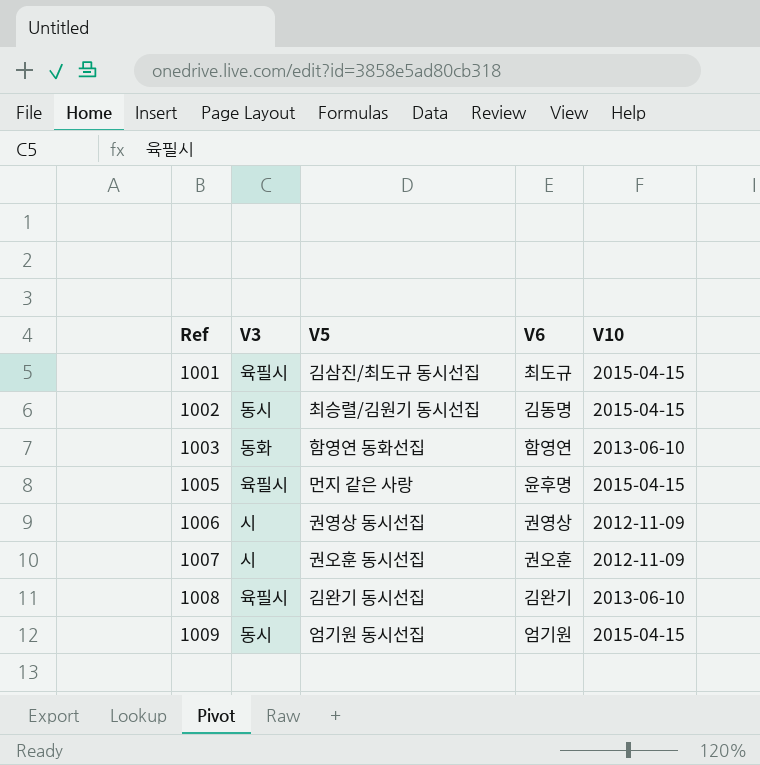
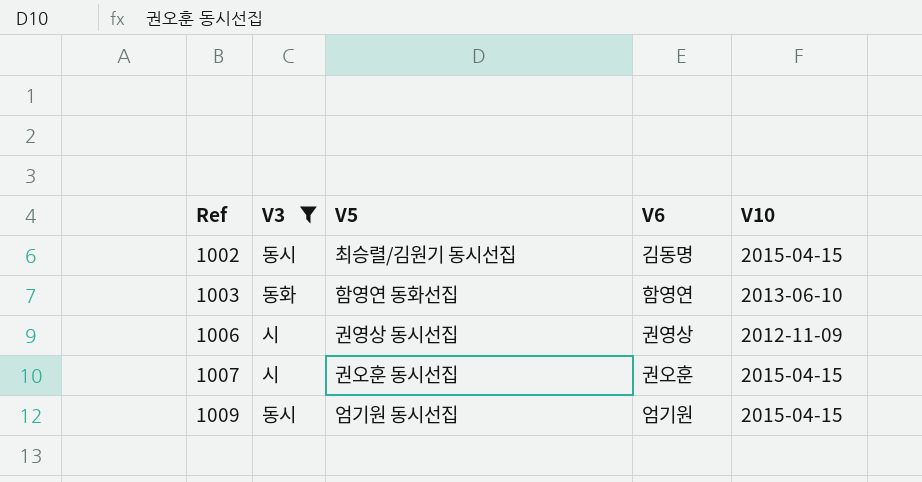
filter: none -> V3 != 육필시
1007 | V10: 2012-11-09 -> 2015-04-15

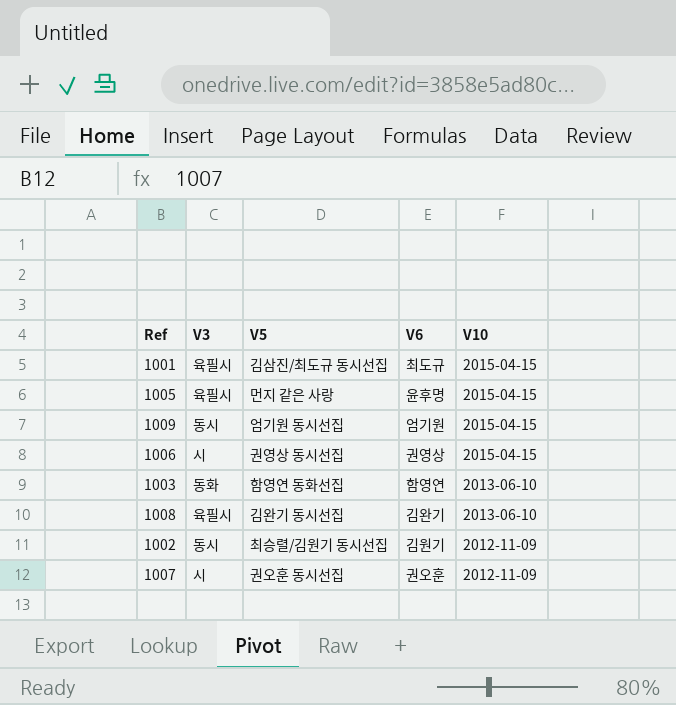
filter: V3 != 육필시 -> none
row order: Ref ascending -> V10 descending
1006 | V10: 2012-11-09 -> 2015-04-15
1002 | V6: 김동명 -> 김원기
1002 | V10: 2015-04-15 -> 2012-11-09
1007 | V10: 2015-04-15 -> 2012-11-09

